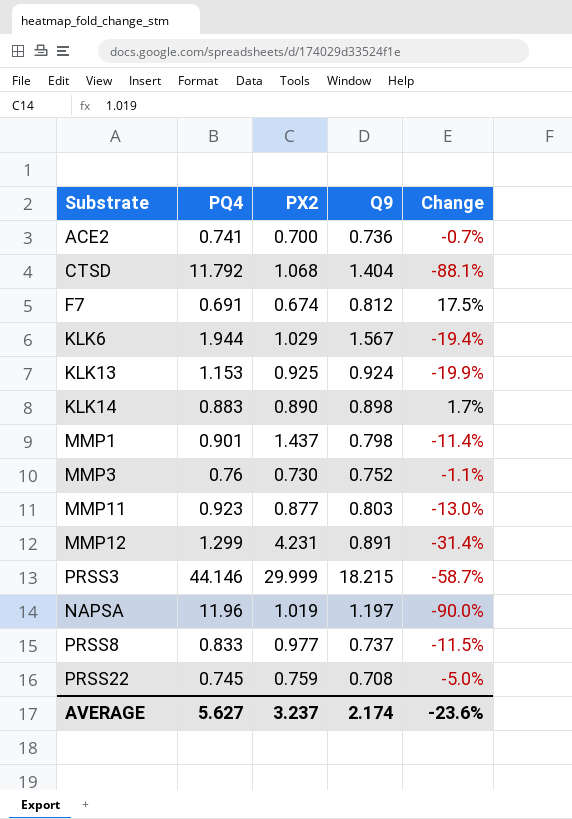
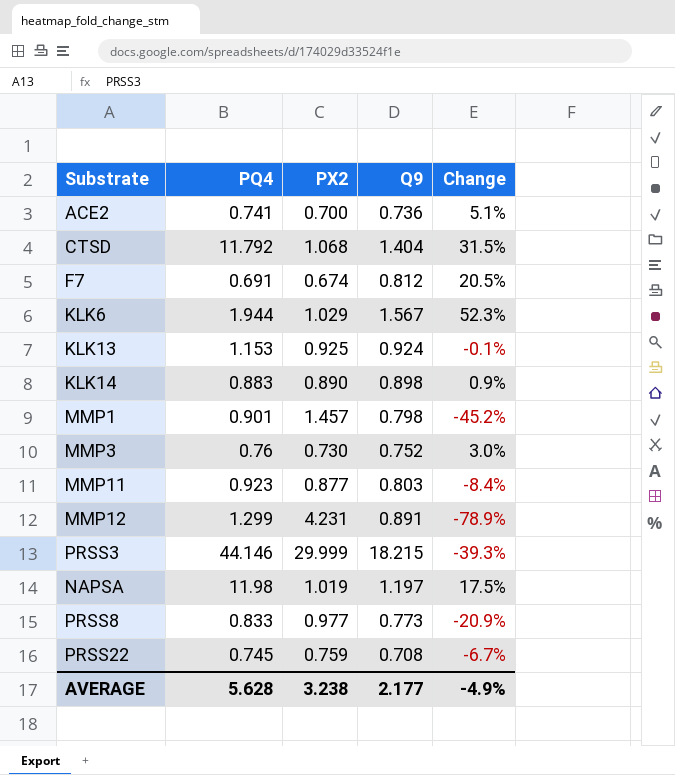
column Change | formula: ([Q9] - [PQ4]) / [PQ4] -> ([Q9] - [PX2]) / [PX2]
MMP1 | PX2: 1.437 -> 1.457
NAPSA | PQ4: 11.96 -> 11.98
PRSS8 | Q9: 0.737 -> 0.773
AVERAGE | PQ4: 5.627 -> 5.628
AVERAGE | PX2: 3.237 -> 3.238
AVERAGE | Q9: 2.174 -> 2.177
AVERAGE | Change: -23.6% -> -4.9%

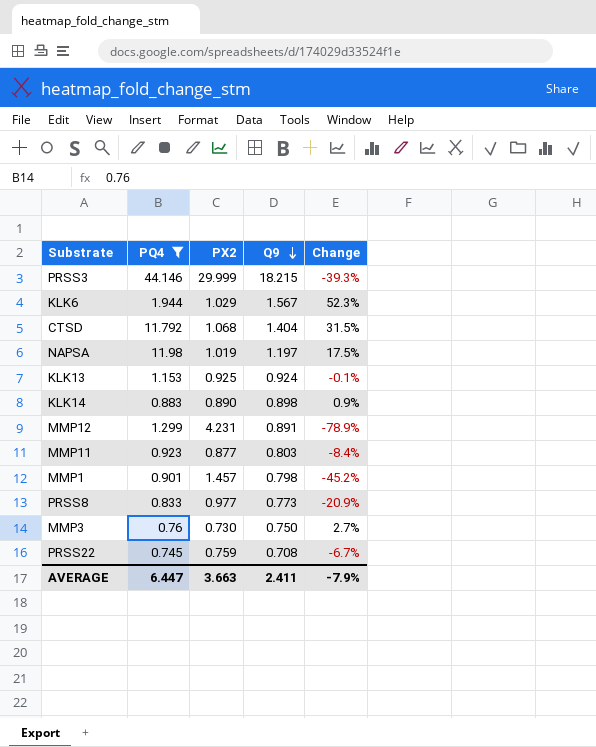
filter: none -> PQ4 >= 0.745
row order: none -> Q9 descending
MMP3 | Q9: 0.752 -> 0.750
MMP3 | Change: 3.0% -> 2.7%
AVERAGE | PQ4: 5.628 -> 6.447
AVERAGE | PX2: 3.238 -> 3.663
AVERAGE | Q9: 2.177 -> 2.411
AVERAGE | Change: -4.9% -> -7.9%

